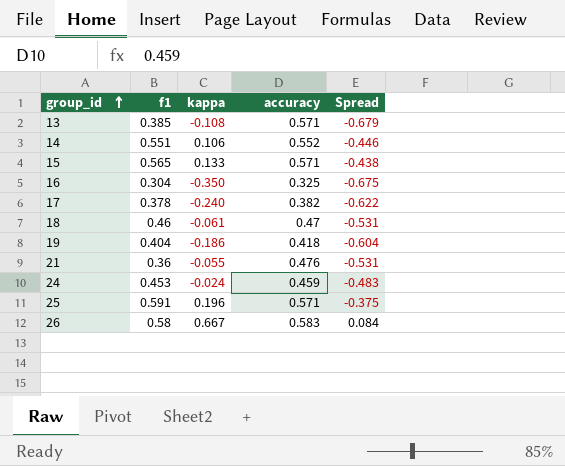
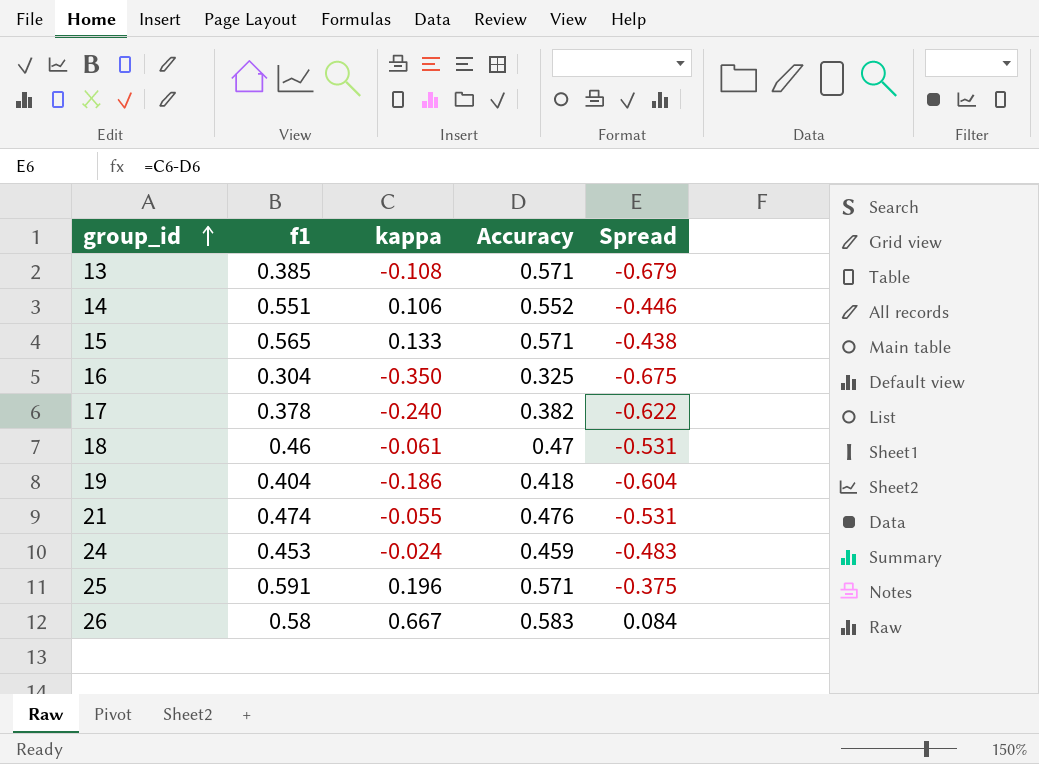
column name: accuracy -> Accuracy
21 | f1: 0.36 -> 0.474

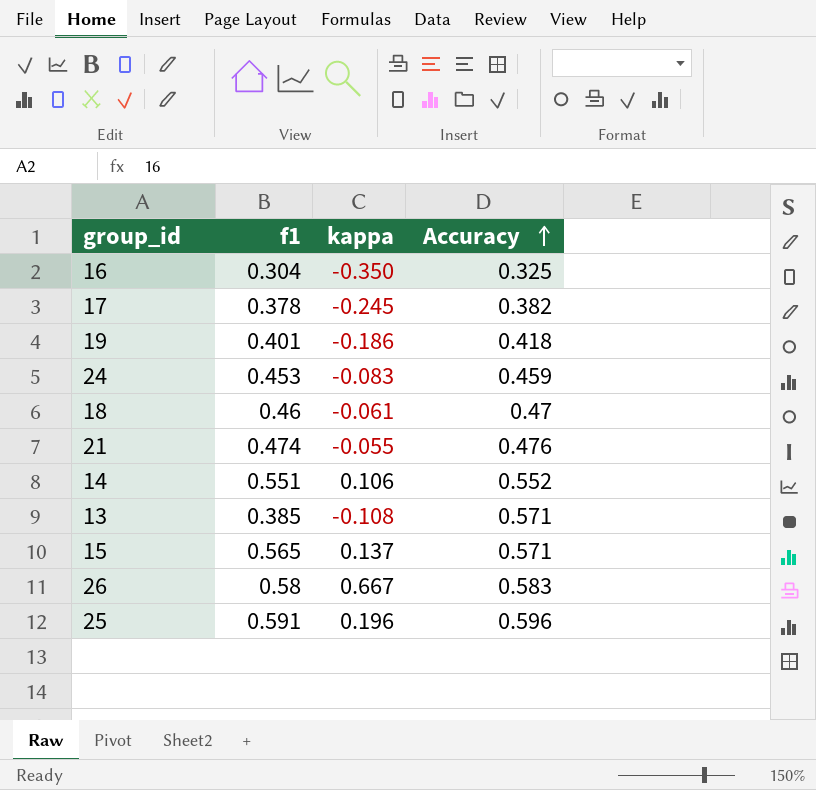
row order: group_id ascending -> Accuracy ascending
column Spread | formula: [kappa] - [Accuracy] -> none
17 | kappa: -0.240 -> -0.245
19 | f1: 0.404 -> 0.401
24 | kappa: -0.024 -> -0.083
15 | kappa: 0.133 -> 0.137
25 | Accuracy: 0.571 -> 0.596

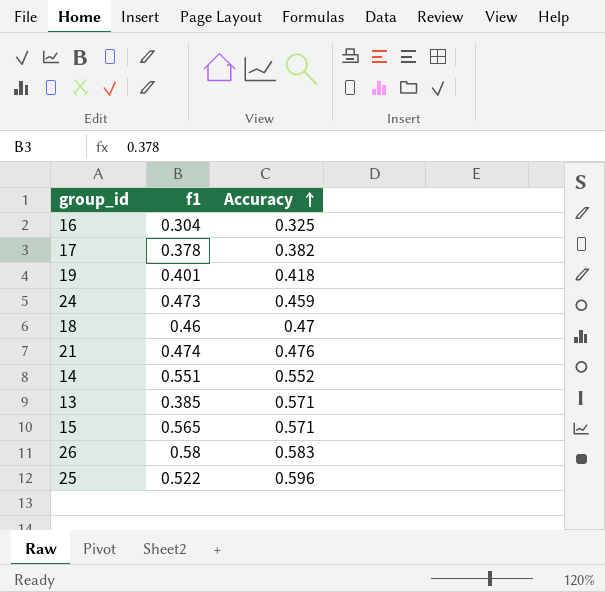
column kappa | position: 3 -> none
24 | f1: 0.453 -> 0.473
25 | f1: 0.591 -> 0.522

